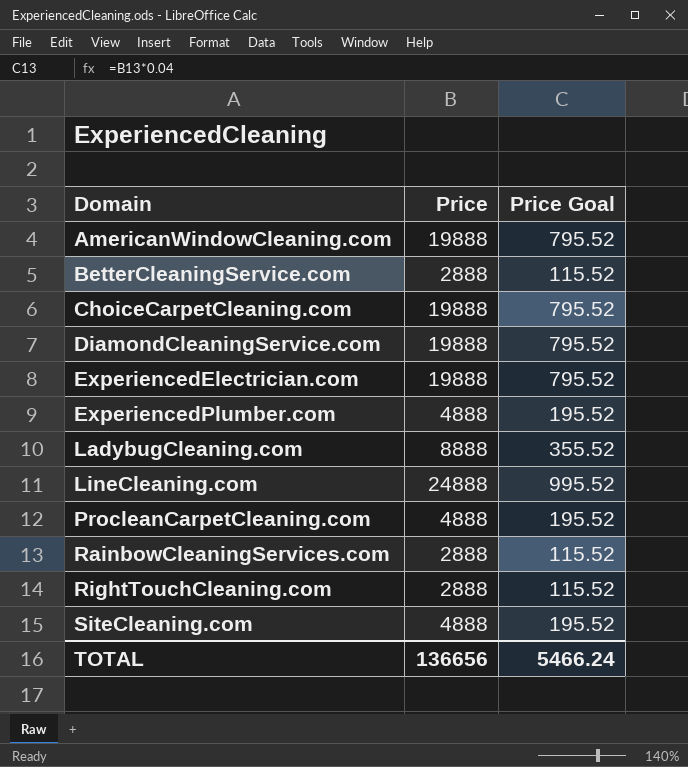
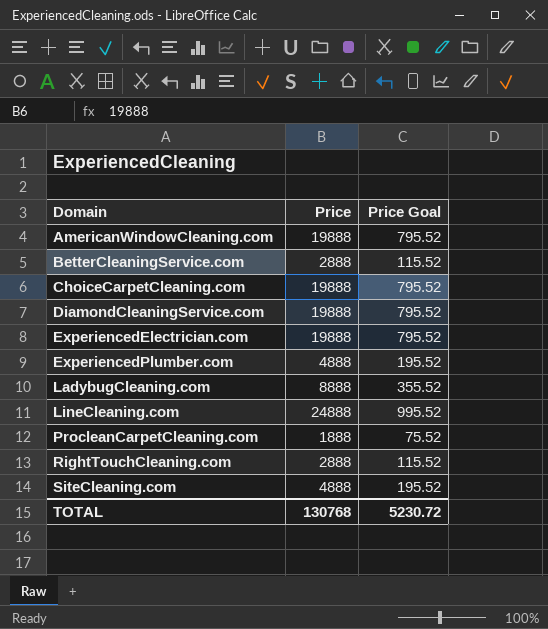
row RainbowCleaningServices.com: 2888 | 115.52 -> none
ProcleanCarpetCleaning.com | Price: 4888 -> 1888
ProcleanCarpetCleaning.com | Price Goal: 195.52 -> 75.52
TOTAL | Price: 136656 -> 130768
TOTAL | Price Goal: 5466.24 -> 5230.72

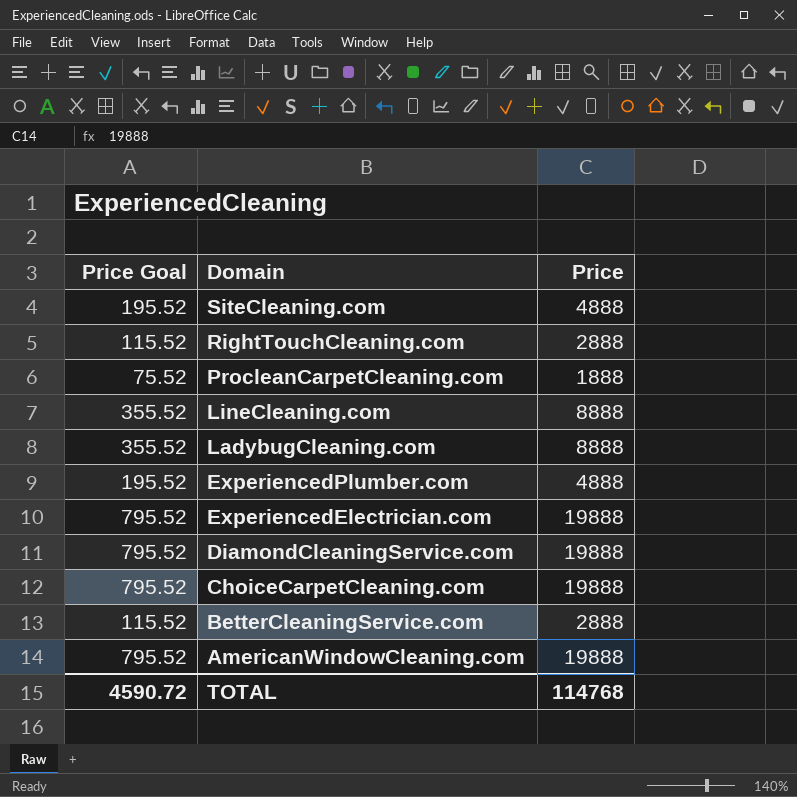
row order: Domain ascending -> Domain descending
column Price Goal | position: 3 -> 1
LineCleaning.com | Price Goal: 995.52 -> 355.52
LineCleaning.com | Price: 24888 -> 8888
TOTAL | Price Goal: 5230.72 -> 4590.72
TOTAL | Price: 130768 -> 114768

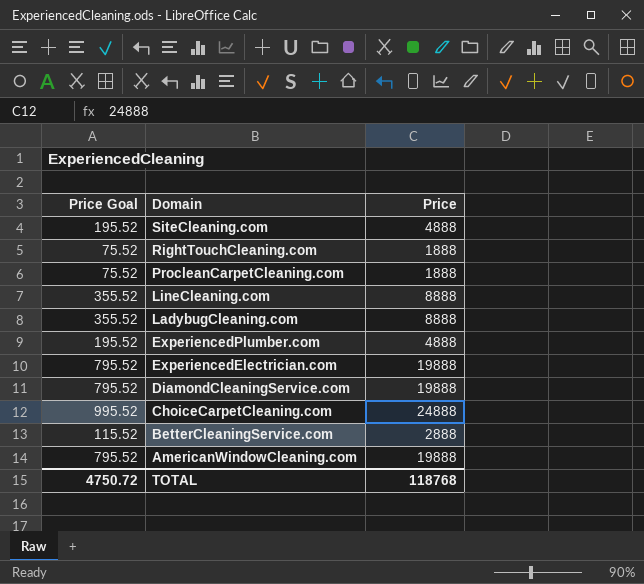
RightTouchCleaning.com | Price Goal: 115.52 -> 75.52
RightTouchCleaning.com | Price: 2888 -> 1888
ChoiceCarpetCleaning.com | Price Goal: 795.52 -> 995.52
ChoiceCarpetCleaning.com | Price: 19888 -> 24888
TOTAL | Price Goal: 4590.72 -> 4750.72
TOTAL | Price: 114768 -> 118768

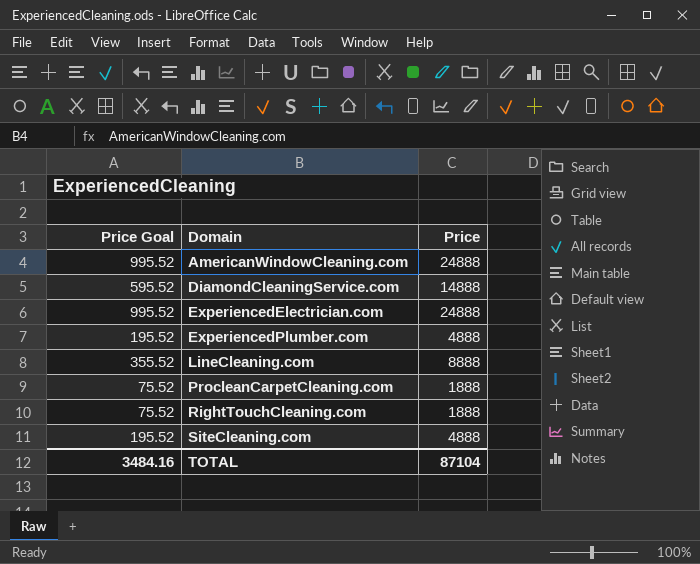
row order: Domain descending -> Domain ascending
row LadybugCleaning.com: 355.52 | 8888 -> none
row ChoiceCarpetCleaning.com: 995.52 | 24888 -> none
row BetterCleaningService.com: 115.52 | 2888 -> none
AmericanWindowCleaning.com | Price Goal: 795.52 -> 995.52
AmericanWindowCleaning.com | Price: 19888 -> 24888
DiamondCleaningService.com | Price Goal: 795.52 -> 595.52
DiamondCleaningService.com | Price: 19888 -> 14888
ExperiencedElectrician.com | Price Goal: 795.52 -> 995.52
ExperiencedElectrician.com | Price: 19888 -> 24888
TOTAL | Price Goal: 4750.72 -> 3484.16
TOTAL | Price: 118768 -> 87104

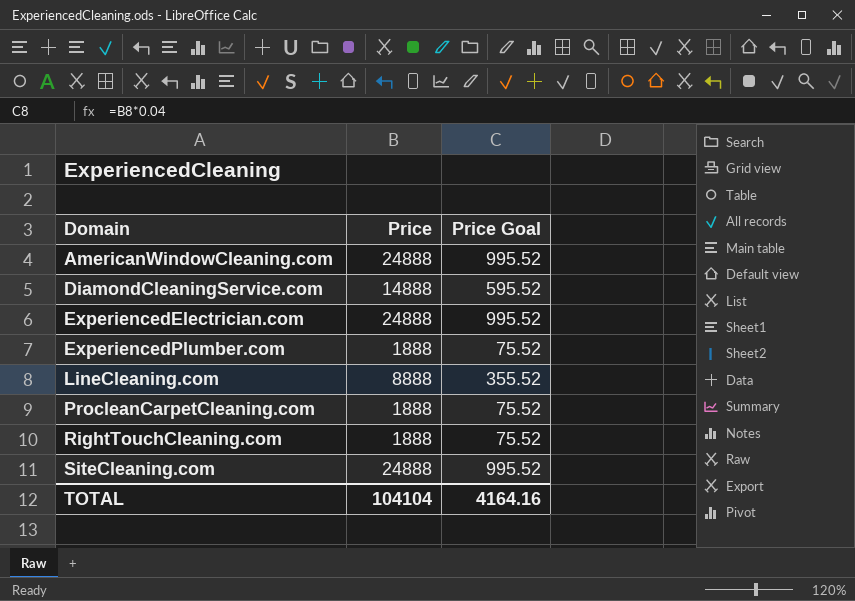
column Price Goal | position: 1 -> 3
ExperiencedPlumber.com | Price: 4888 -> 1888
ExperiencedPlumber.com | Price Goal: 195.52 -> 75.52
SiteCleaning.com | Price: 4888 -> 24888
SiteCleaning.com | Price Goal: 195.52 -> 995.52
TOTAL | Price: 87104 -> 104104
TOTAL | Price Goal: 3484.16 -> 4164.16

